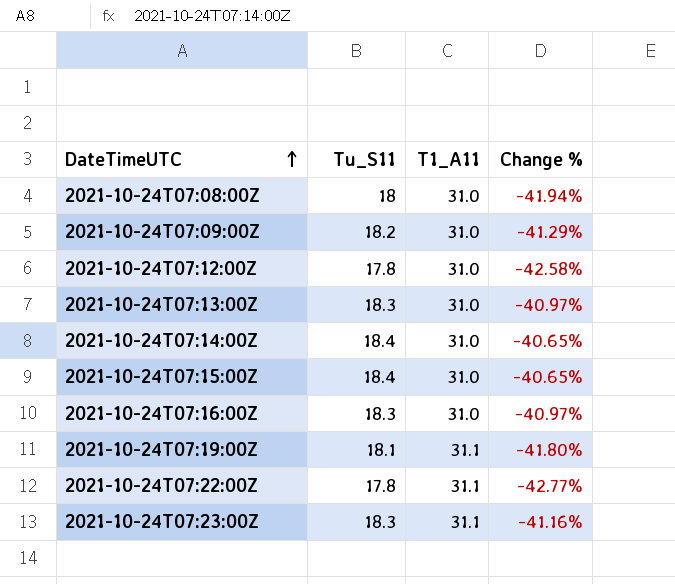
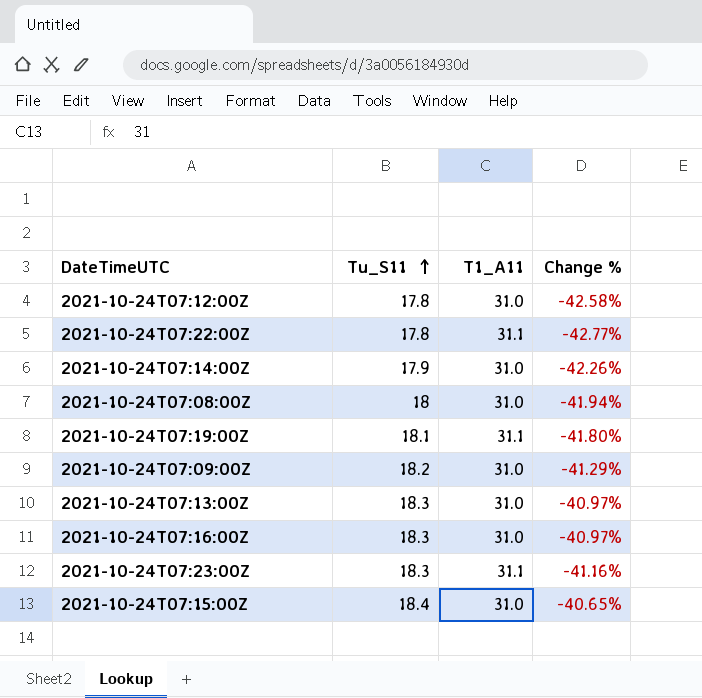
row order: DateTimeUTC ascending -> Tu_S11 ascending
2021-10-24T07:14:00Z | Tu_S11: 18.4 -> 17.9
2021-10-24T07:14:00Z | Change %: -40.65% -> -42.26%

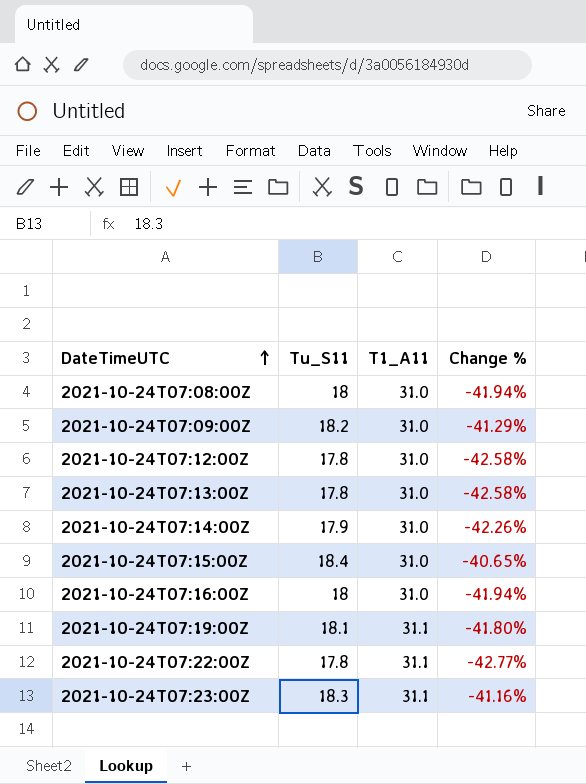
row order: Tu_S11 ascending -> DateTimeUTC ascending
2021-10-24T07:13:00Z | Tu_S11: 18.3 -> 17.8
2021-10-24T07:13:00Z | Change %: -40.97% -> -42.58%
2021-10-24T07:16:00Z | Tu_S11: 18.3 -> 18
2021-10-24T07:16:00Z | Change %: -40.97% -> -41.94%

